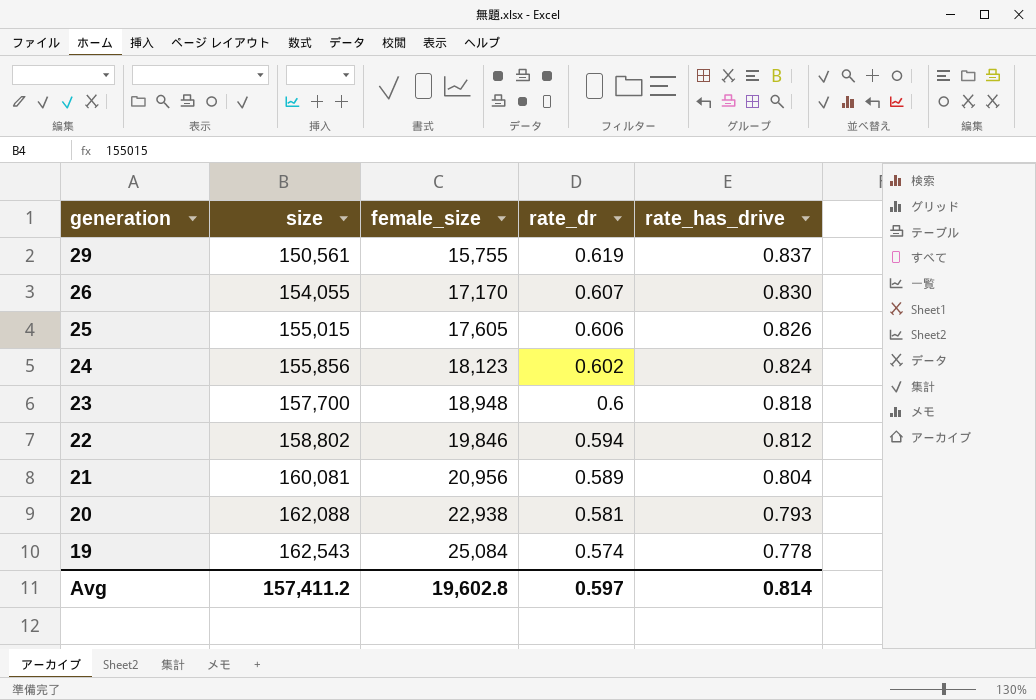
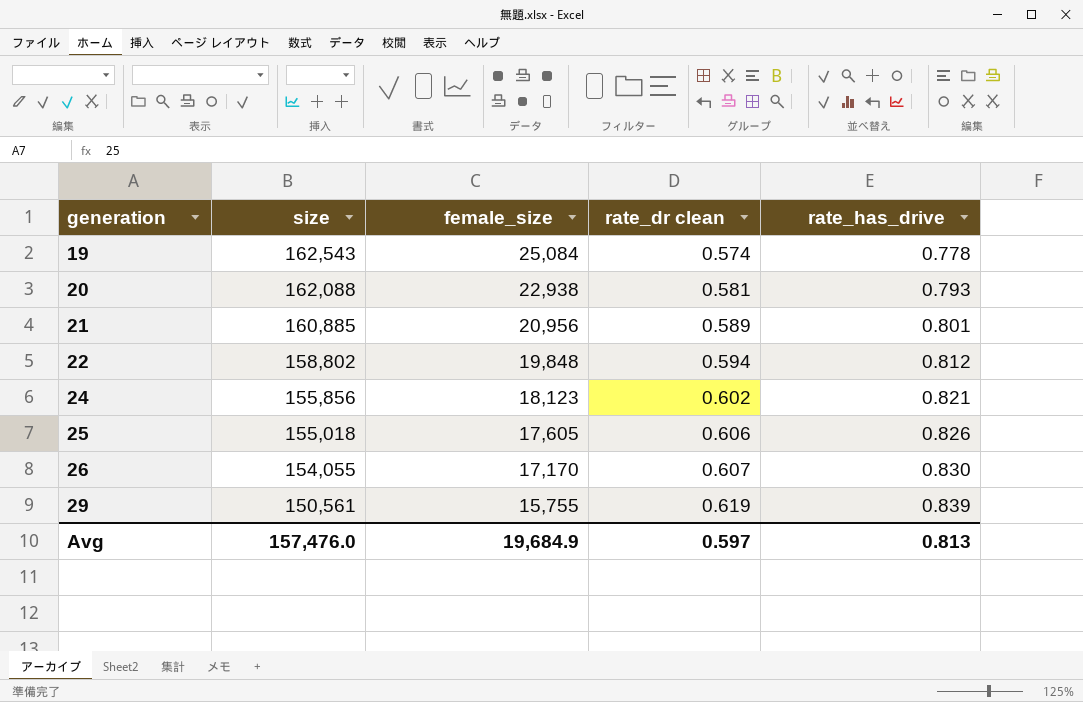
row order: generation descending -> generation ascending
column name: rate_dr -> rate_dr clean
row 23: 157,700 | 18,948 | 0.6 | 0.818 -> none
21 | size: 160,081 -> 160,885
21 | rate_has_drive: 0.804 -> 0.801
22 | female_size: 19,846 -> 19,848
24 | rate_has_drive: 0.824 -> 0.821
25 | size: 155,015 -> 155,018
29 | rate_has_drive: 0.837 -> 0.839
Avg | size: 157,411.2 -> 157,476.0
Avg | female_size: 19,602.8 -> 19,684.9
Avg | rate_has_drive: 0.814 -> 0.813

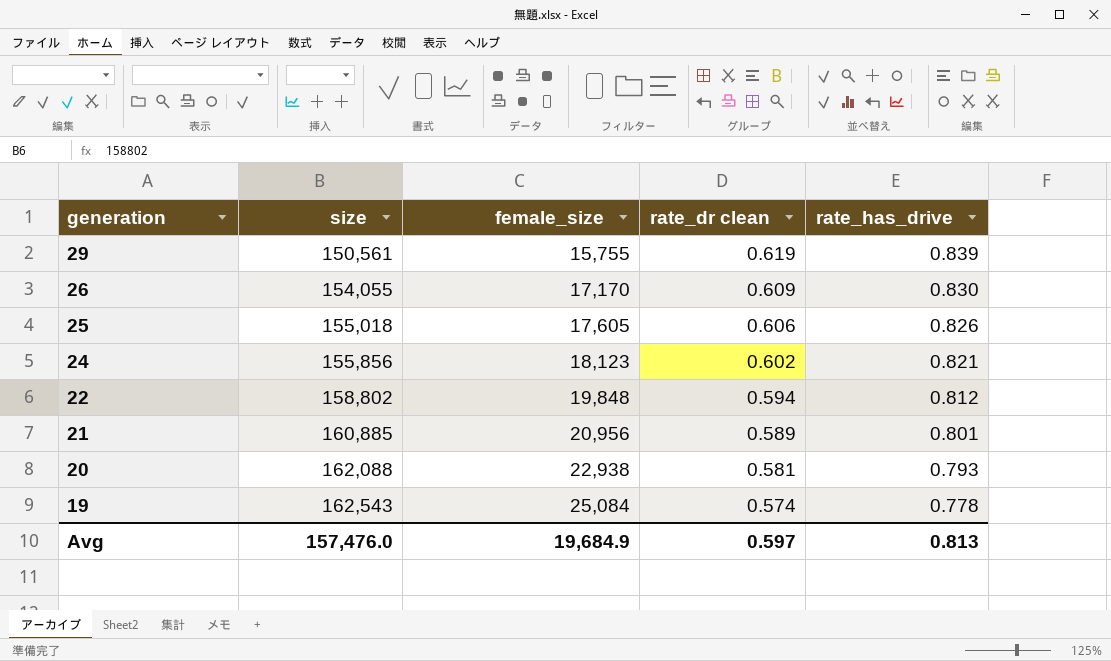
row order: generation ascending -> generation descending
26 | rate_dr clean: 0.607 -> 0.609

